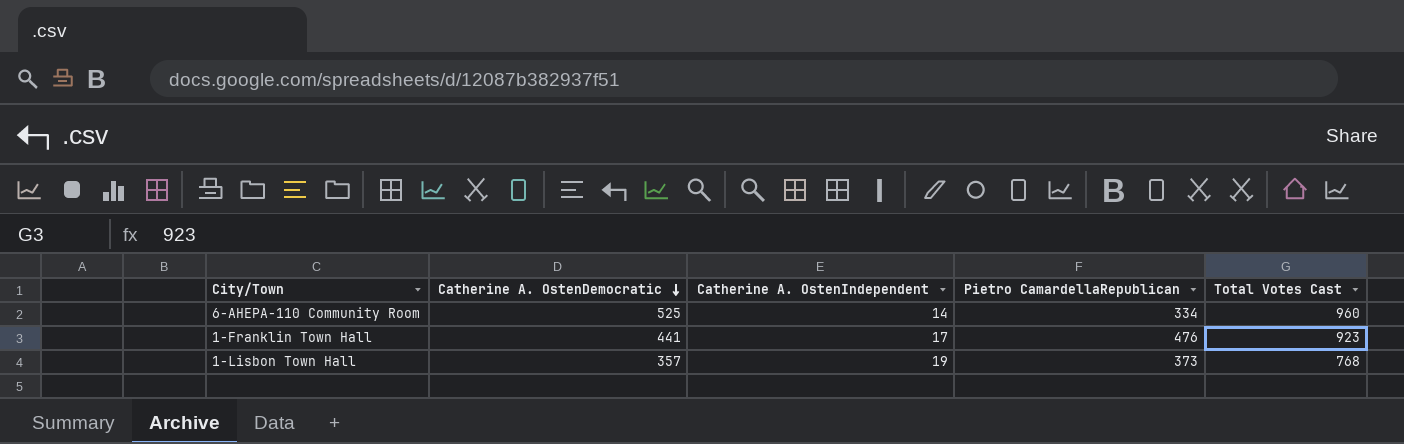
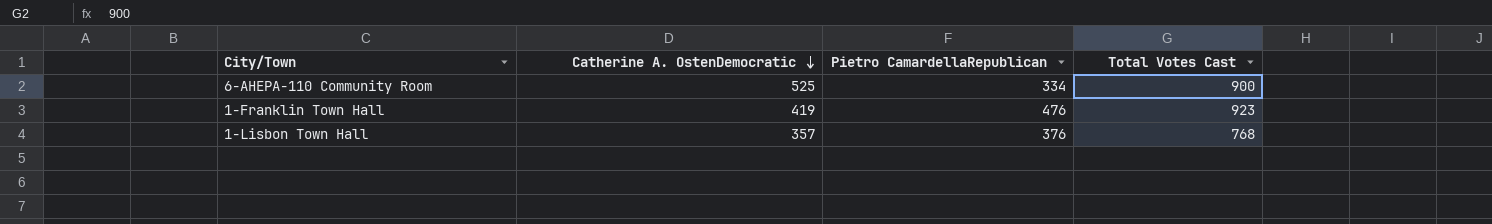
column Catherine A. OstenIndependent | position: 3 -> none
6-AHEPA-110 Community Room | Total Votes Cast: 960 -> 900
1-Franklin Town Hall | Catherine A. OstenDemocratic: 441 -> 419
1-Lisbon Town Hall | Pietro CamardellaRepublican: 373 -> 376

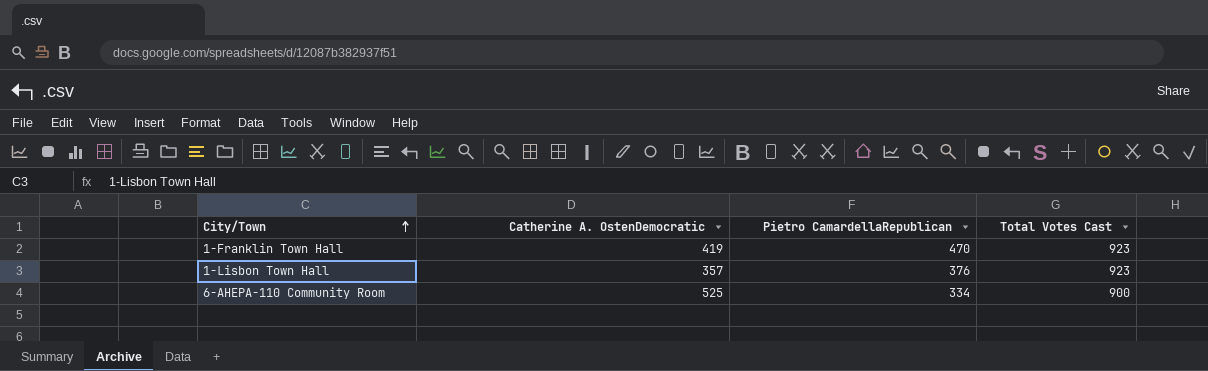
row order: Catherine A. OstenDemocratic descending -> City/Town ascending
1-Franklin Town Hall | Pietro CamardellaRepublican: 476 -> 470
1-Lisbon Town Hall | Total Votes Cast: 768 -> 923

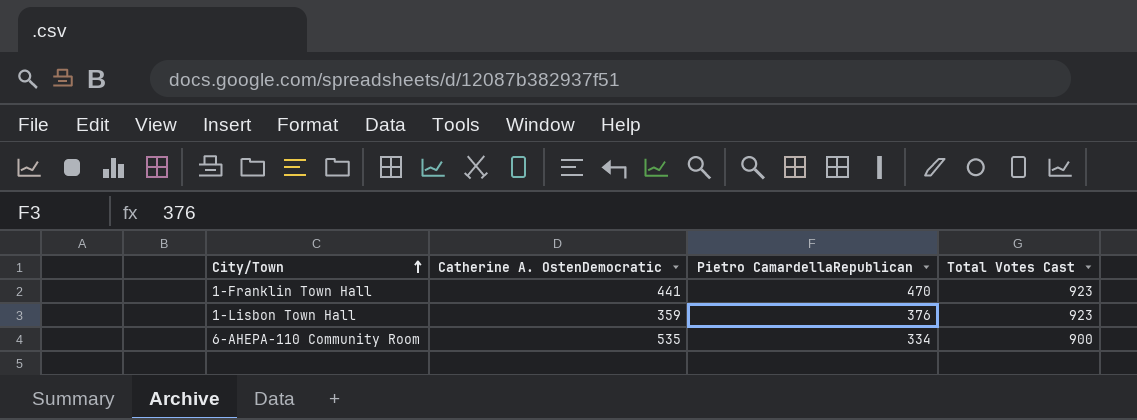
1-Franklin Town Hall | Catherine A. OstenDemocratic: 419 -> 441
1-Lisbon Town Hall | Catherine A. OstenDemocratic: 357 -> 359
6-AHEPA-110 Community Room | Catherine A. OstenDemocratic: 525 -> 535

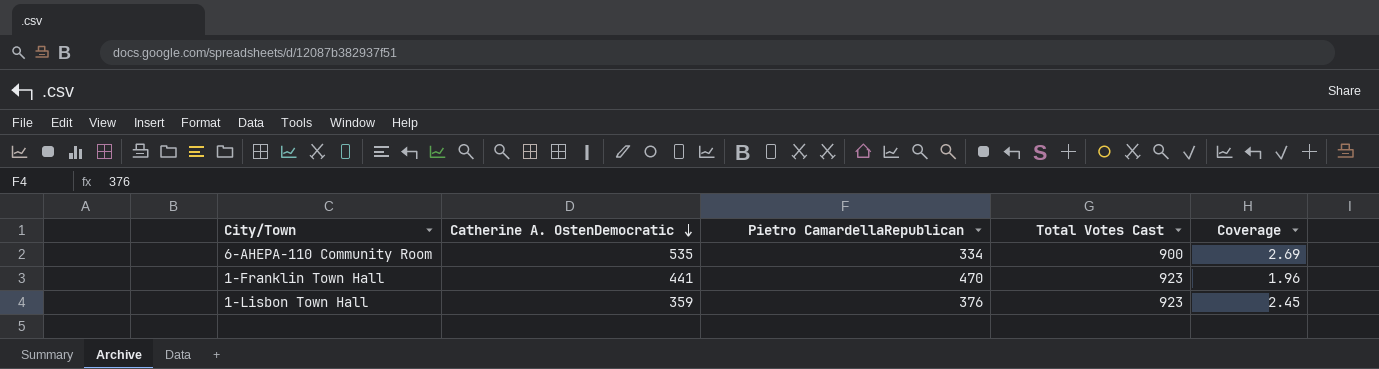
row order: City/Town ascending -> Catherine A. OstenDemocratic descending
column Coverage | formula: none -> [Total Votes Cast] / [Pietro CamardellaRepublican]

